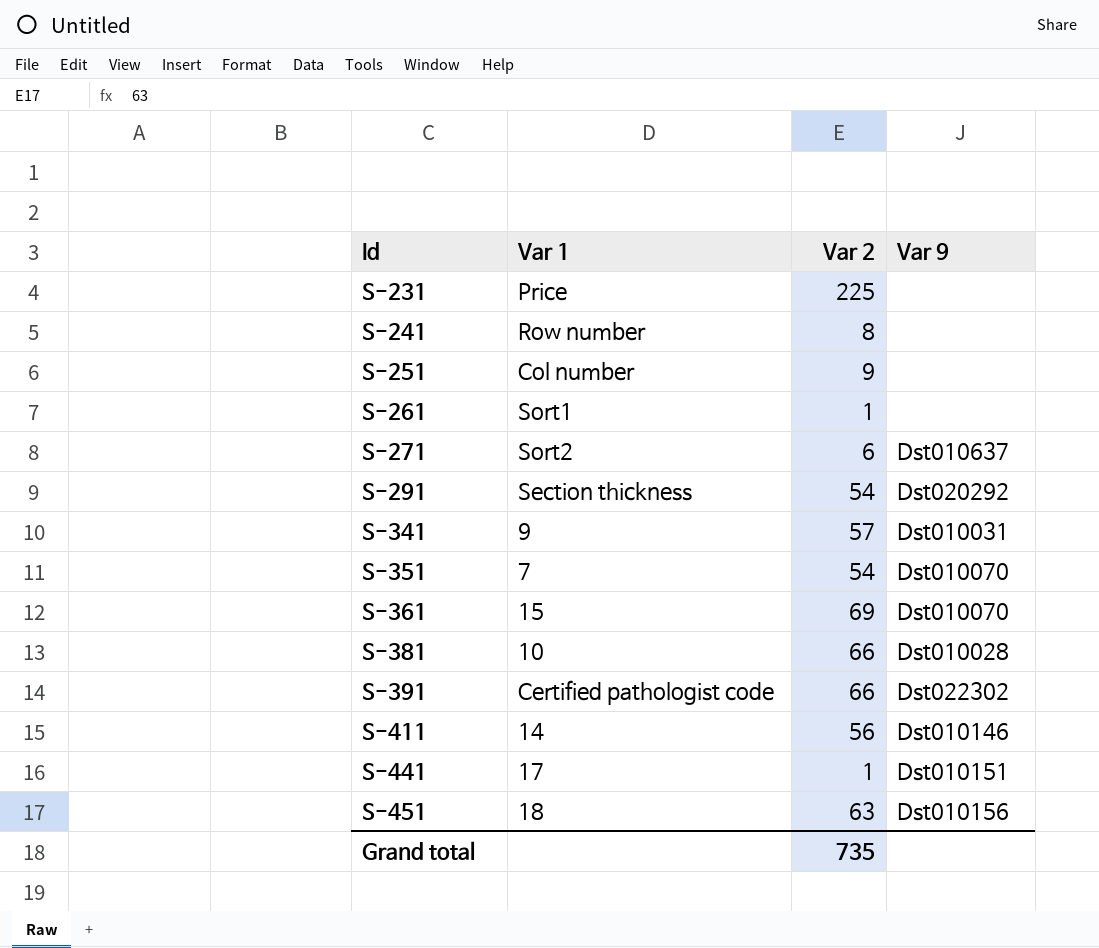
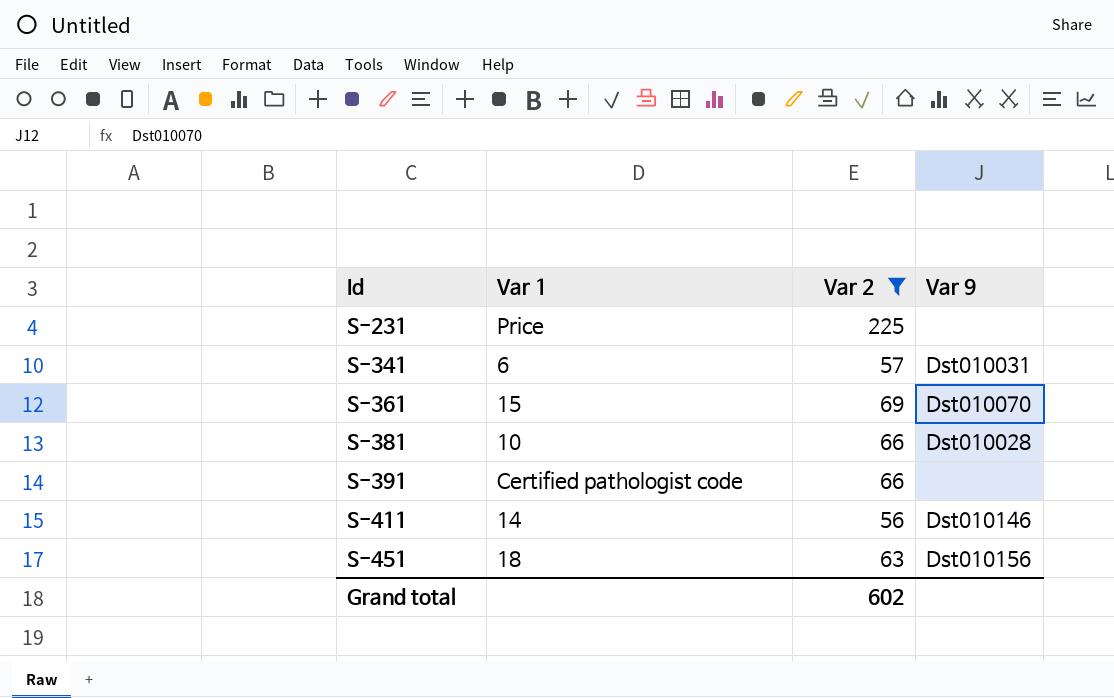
filter: none -> Var 2 >= 56
S-341 | Var 1: 9 -> 6
S-391 | Var 9: Dst022302 -> none
Grand total | Var 2: 735 -> 602

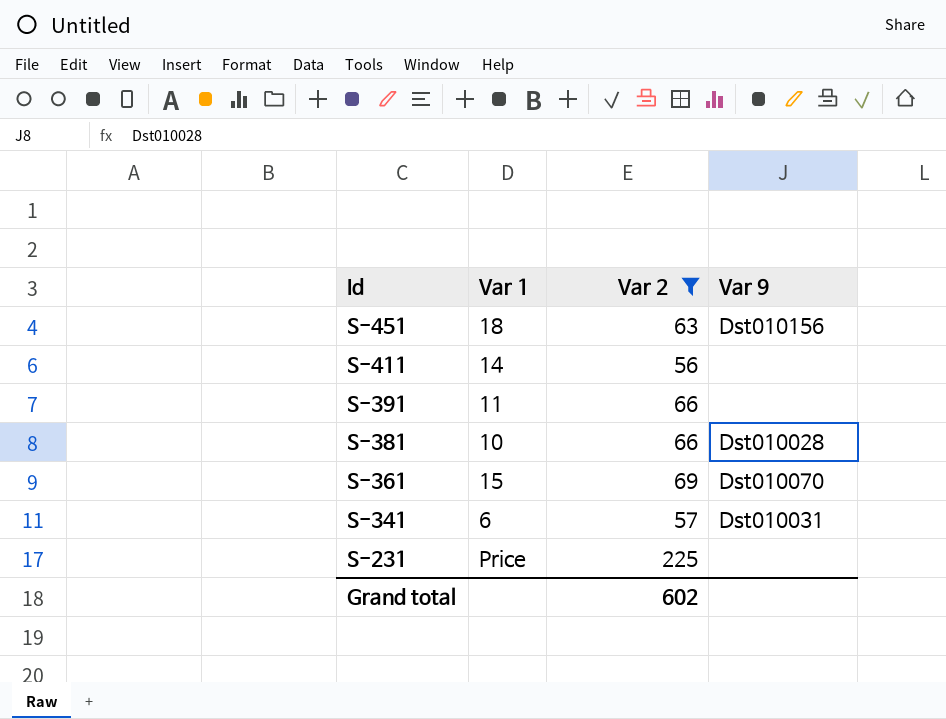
row order: Id ascending -> Id descending
S-411 | Var 9: Dst010146 -> none
S-391 | Var 1: Certified pathologist code -> 11

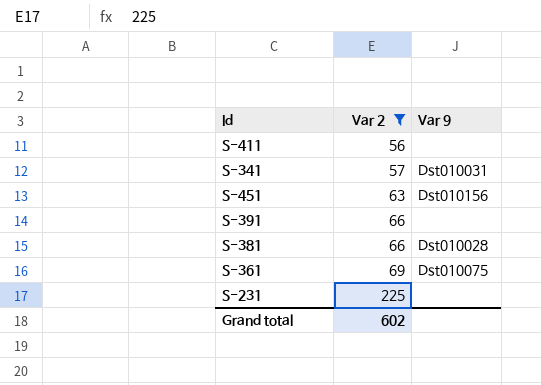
row order: Id descending -> Var 2 ascending
column Var 1 | position: 2 -> none
S-361 | Var 9: Dst010070 -> Dst010075

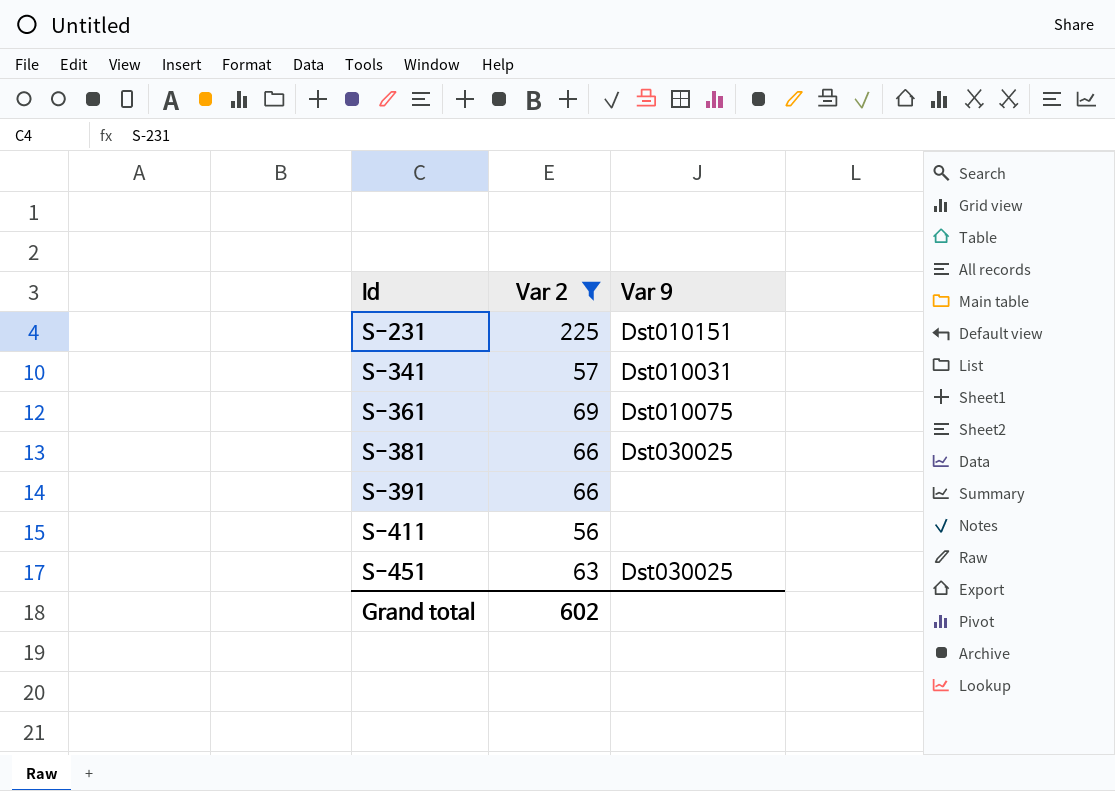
row order: Var 2 ascending -> Id ascending
S-231 | Var 9: none -> Dst010151
S-381 | Var 9: Dst010028 -> Dst030025
S-451 | Var 9: Dst010156 -> Dst030025

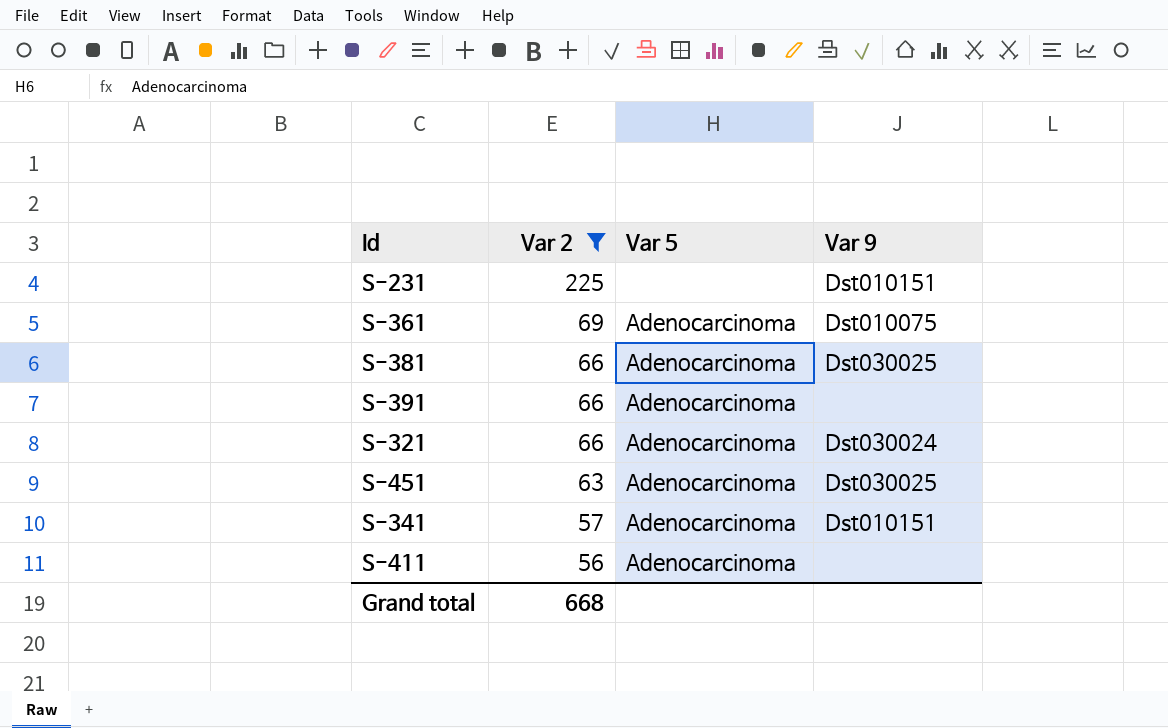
row order: Id ascending -> Var 2 descending
column Var 5 | position: none -> 3
row S-321: none -> 66 | Adenocarcinoma | Dst030024
S-341 | Var 9: Dst010031 -> Dst010151
Grand total | Var 2: 602 -> 668

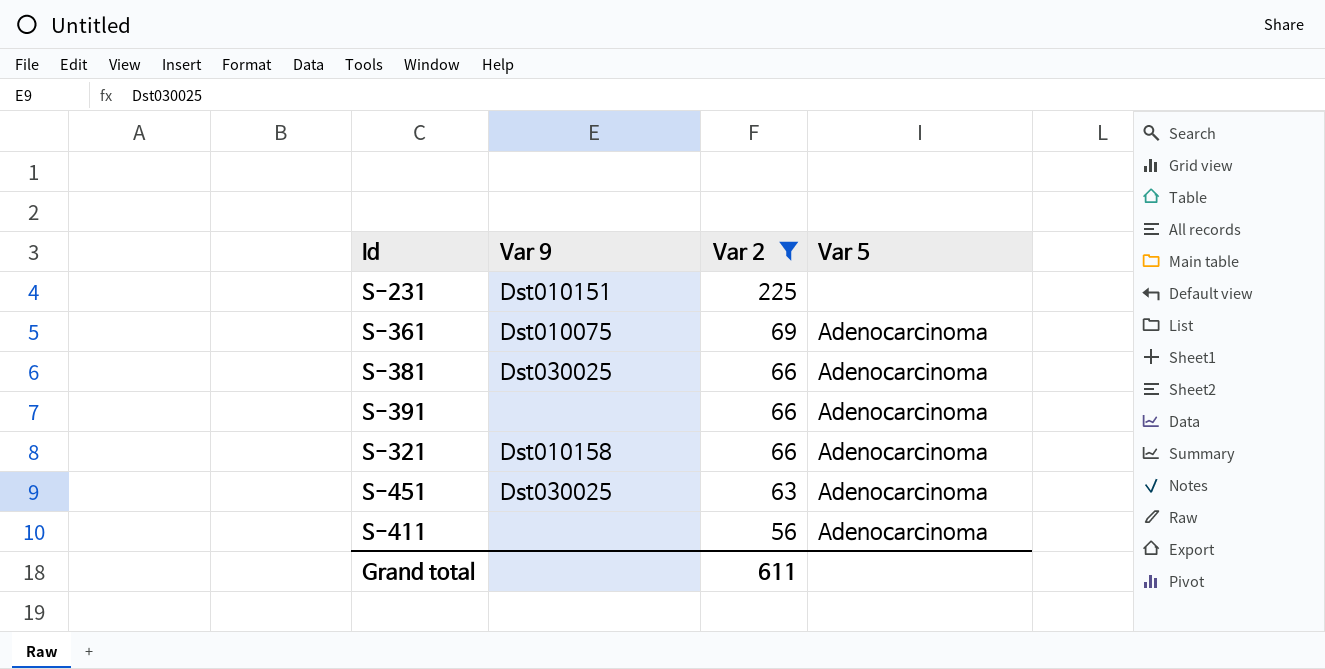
column Var 9 | position: 4 -> 2
row S-341: 57 | Adenocarcinoma | Dst010151 -> none
S-321 | Var 9: Dst030024 -> Dst010158
Grand total | Var 2: 668 -> 611

